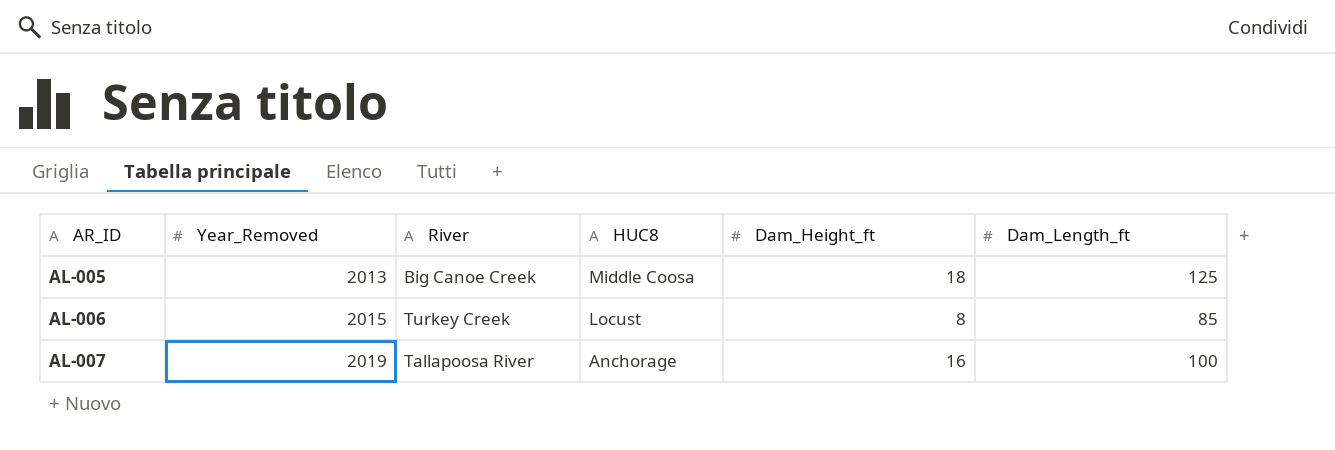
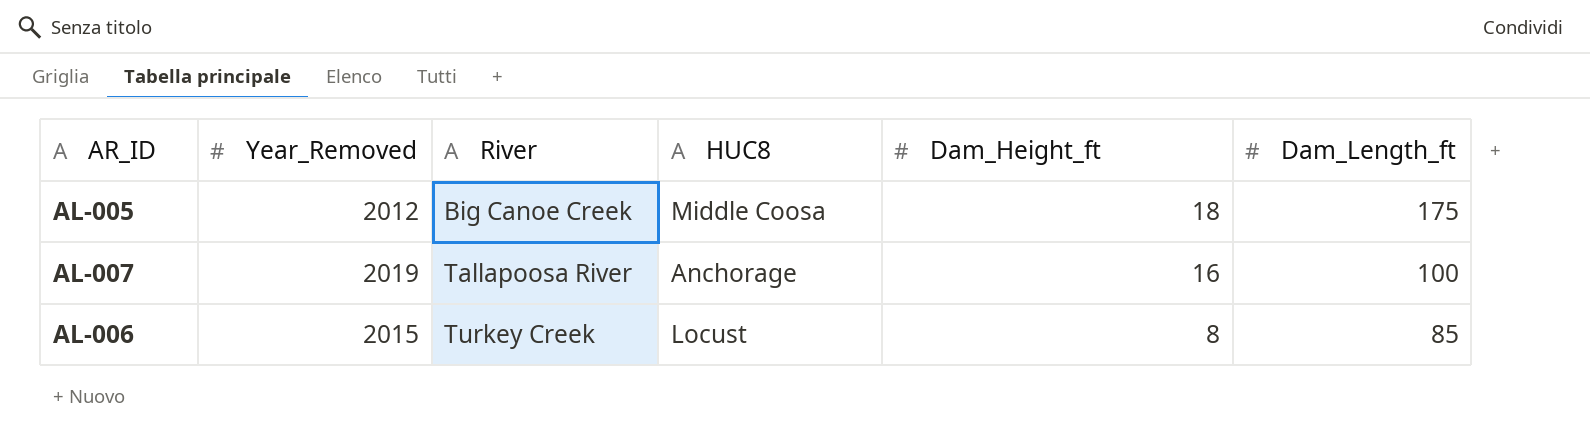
row order: AR_ID ascending -> River ascending
AL-005 | Year_Removed: 2013 -> 2012
AL-005 | Dam_Length_ft: 125 -> 175

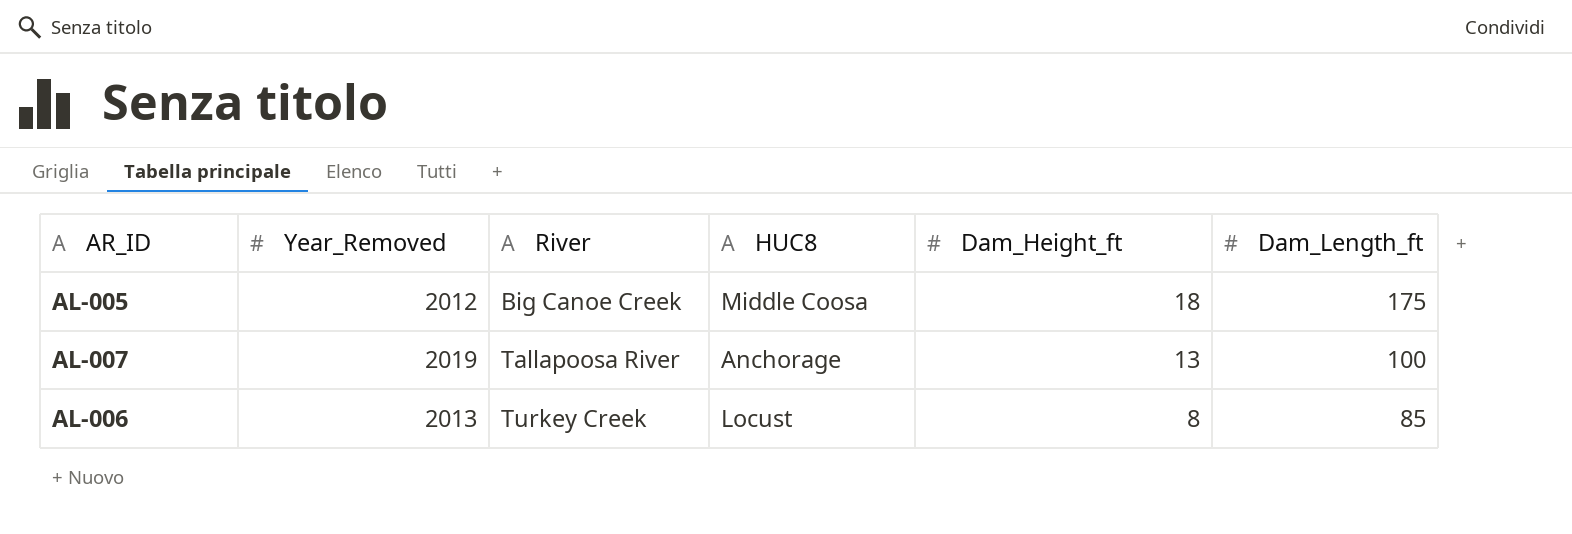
AL-007 | Dam_Height_ft: 16 -> 13
AL-006 | Year_Removed: 2015 -> 2013

